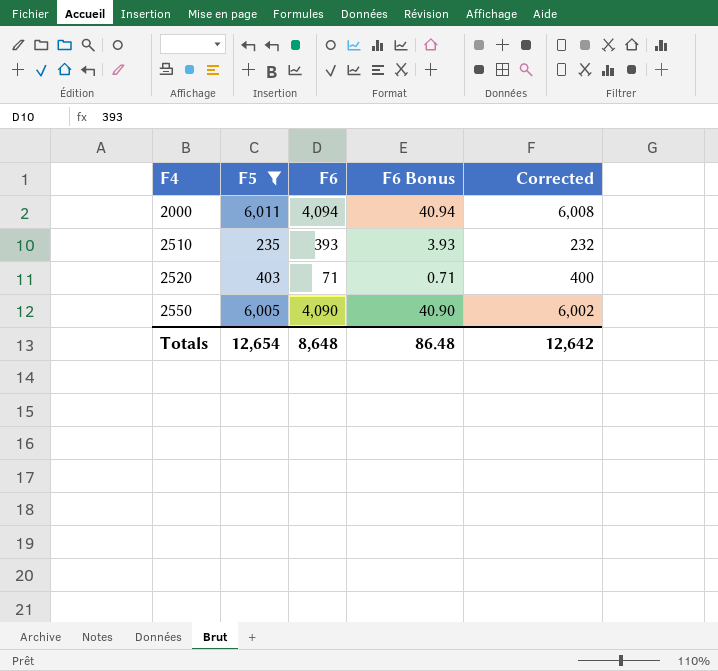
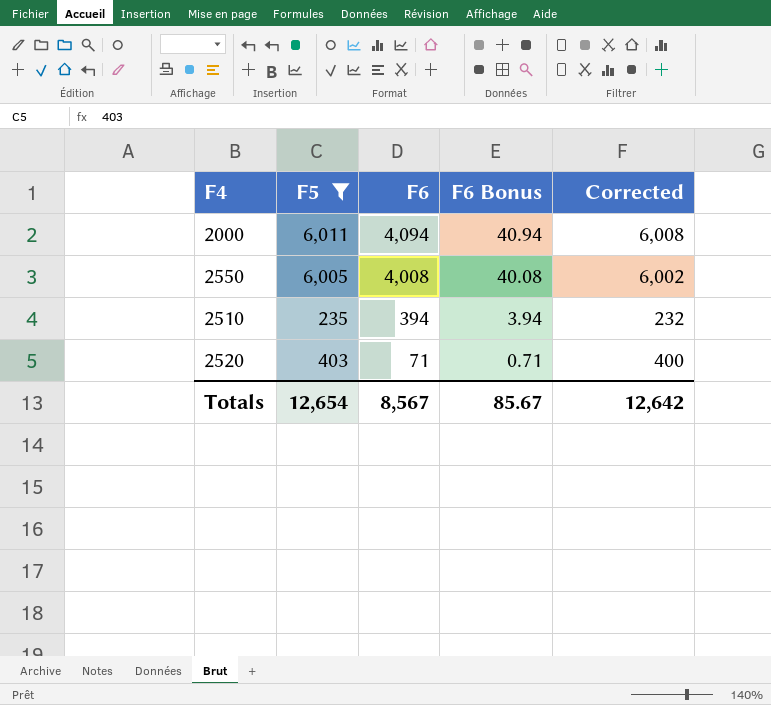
row order: F4 ascending -> F6 descending
2550 | F6: 4,090 -> 4,008
2550 | F6 Bonus: 40.90 -> 40.08
2510 | F6: 393 -> 394
2510 | F6 Bonus: 3.93 -> 3.94
Totals | F6: 8,648 -> 8,567
Totals | F6 Bonus: 86.48 -> 85.67

